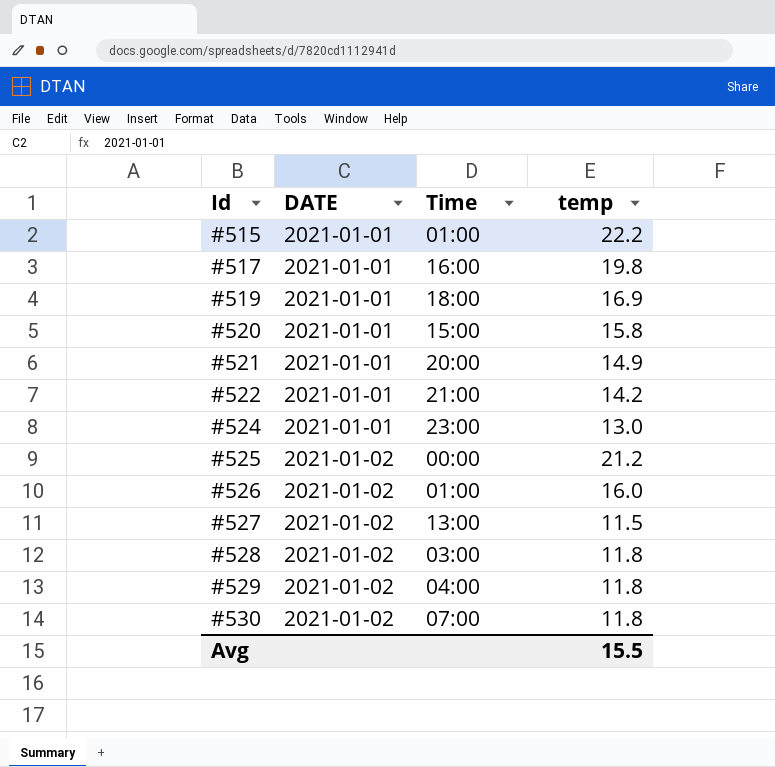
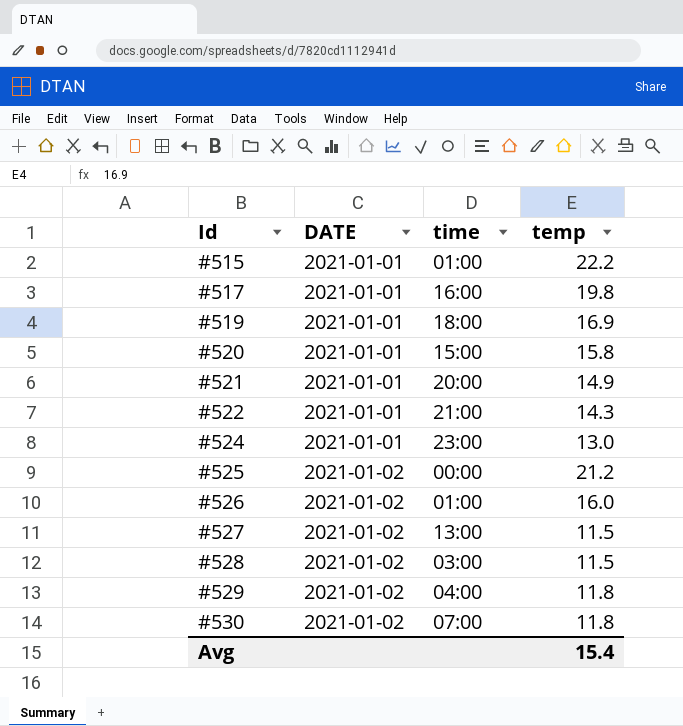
column name: Time -> time
#522 | temp: 14.2 -> 14.3
#528 | temp: 11.8 -> 11.5
Avg | temp: 15.5 -> 15.4

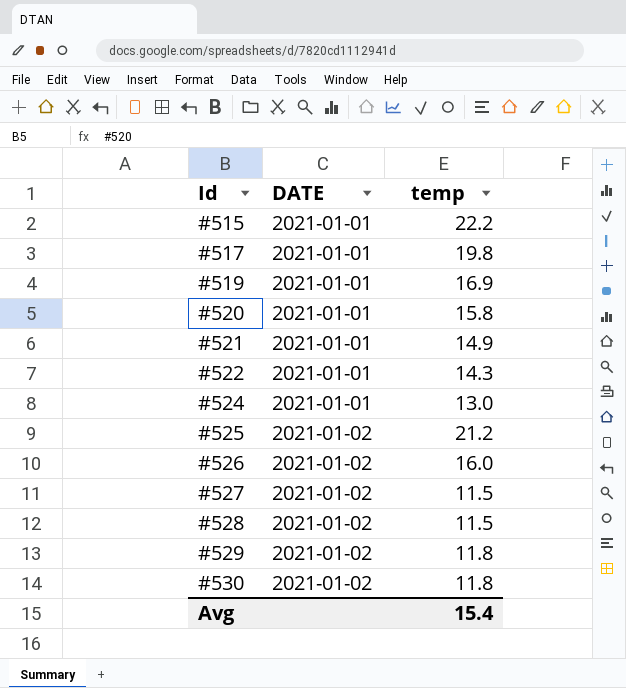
column time | position: 3 -> none

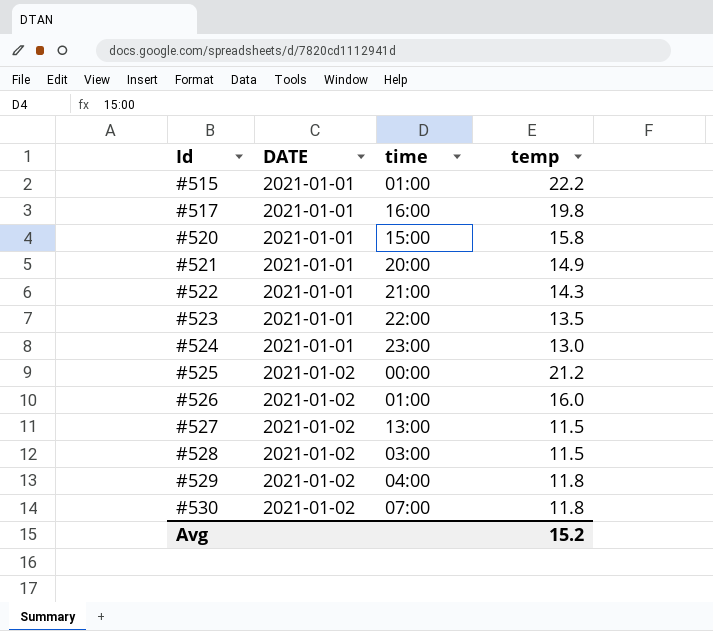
column time | position: none -> 3
row #519: 2021-01-01 | 16.9 -> none
row #523: none -> 2021-01-01 | 22:00 | 13.5
Avg | temp: 15.4 -> 15.2

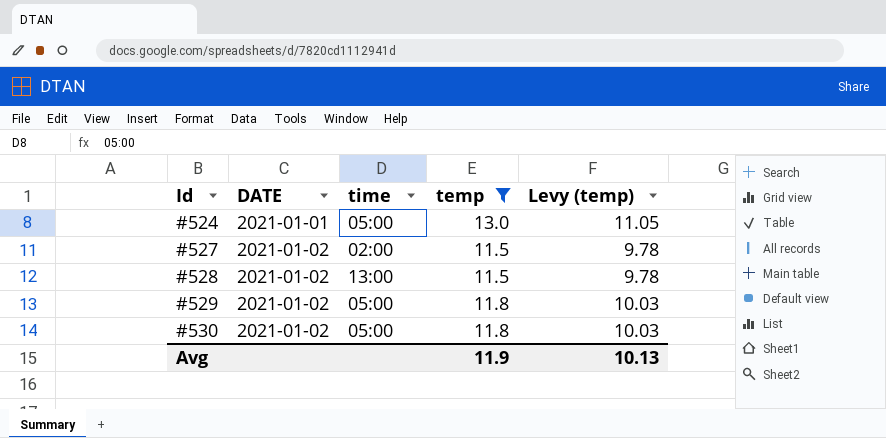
filter: none -> temp <= 13.0
column Levy (temp) | formula: none -> [temp] * 0.85
#524 | time: 23:00 -> 05:00
#527 | time: 13:00 -> 02:00
#528 | time: 03:00 -> 13:00
#529 | time: 04:00 -> 05:00
#530 | time: 07:00 -> 05:00
Avg | temp: 15.2 -> 11.9

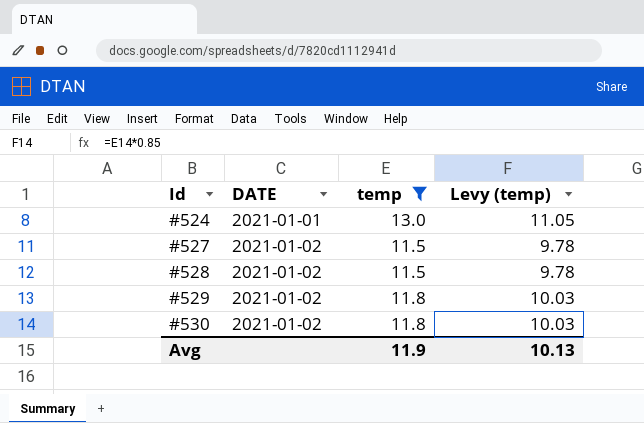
column time | position: 3 -> none

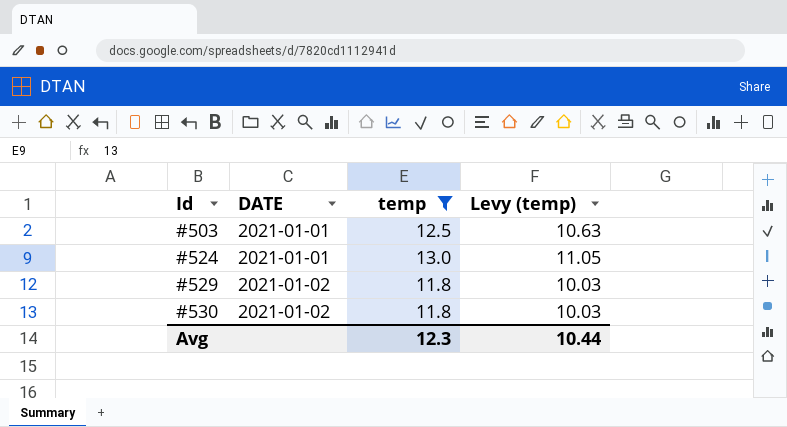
row #527: 2021-01-02 | 11.5 | 9.78 -> none
row #528: 2021-01-02 | 11.5 | 9.78 -> none
row #503: none -> 2021-01-01 | 12.5 | 10.63
Avg | temp: 11.9 -> 12.3
Avg | Levy (temp): 10.13 -> 10.44

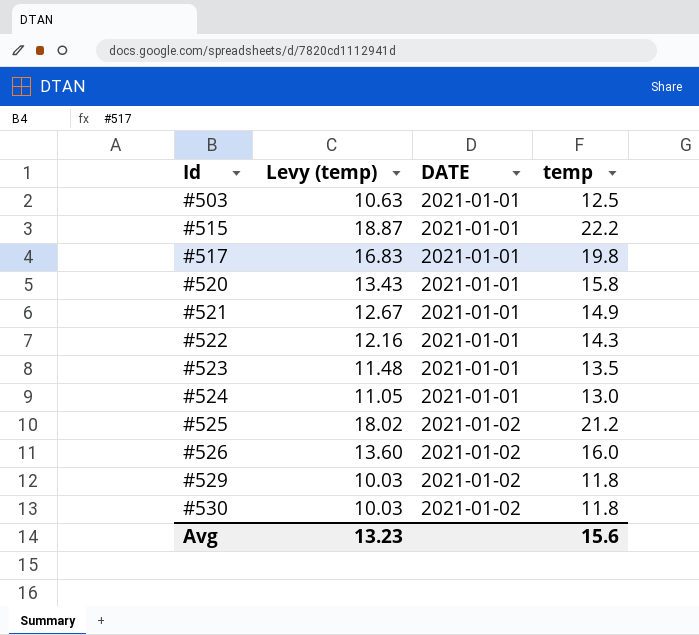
filter: temp <= 13.0 -> none
column Levy (temp) | position: 4 -> 2
Avg | Levy (temp): 10.44 -> 13.23
Avg | temp: 12.3 -> 15.6

